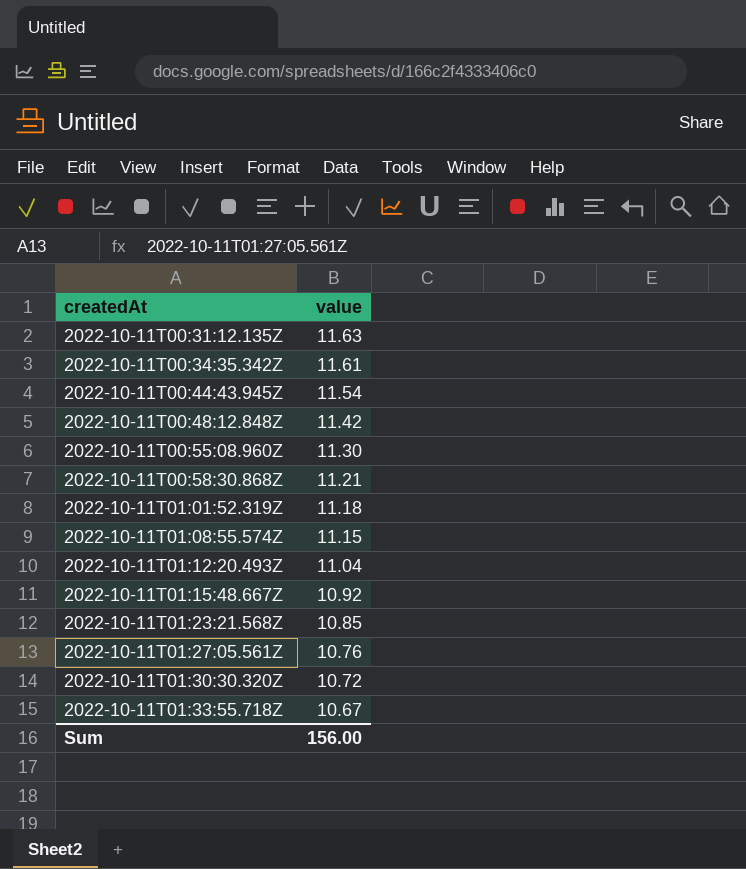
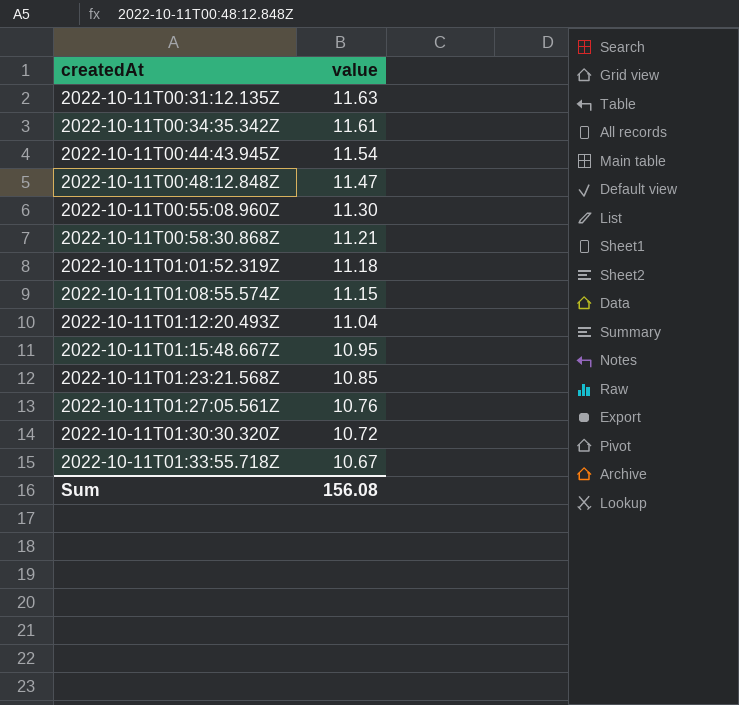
2022-10-11T00:48:12.848Z | value: 11.42 -> 11.47
2022-10-11T01:15:48.667Z | value: 10.92 -> 10.95
Sum | value: 156.00 -> 156.08

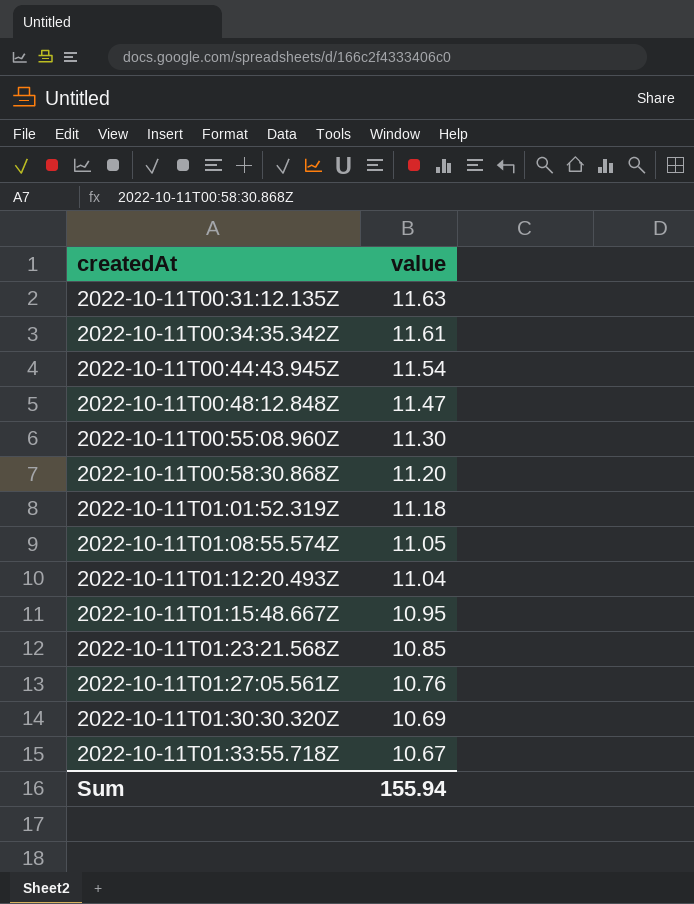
2022-10-11T00:58:30.868Z | value: 11.21 -> 11.20
2022-10-11T01:08:55.574Z | value: 11.15 -> 11.05
2022-10-11T01:30:30.320Z | value: 10.72 -> 10.69
Sum | value: 156.08 -> 155.94

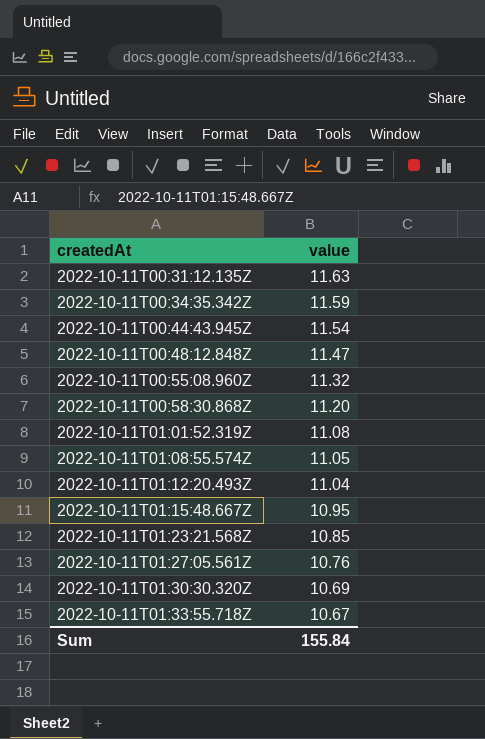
2022-10-11T00:34:35.342Z | value: 11.61 -> 11.59
2022-10-11T00:55:08.960Z | value: 11.30 -> 11.32
2022-10-11T01:01:52.319Z | value: 11.18 -> 11.08
Sum | value: 155.94 -> 155.84

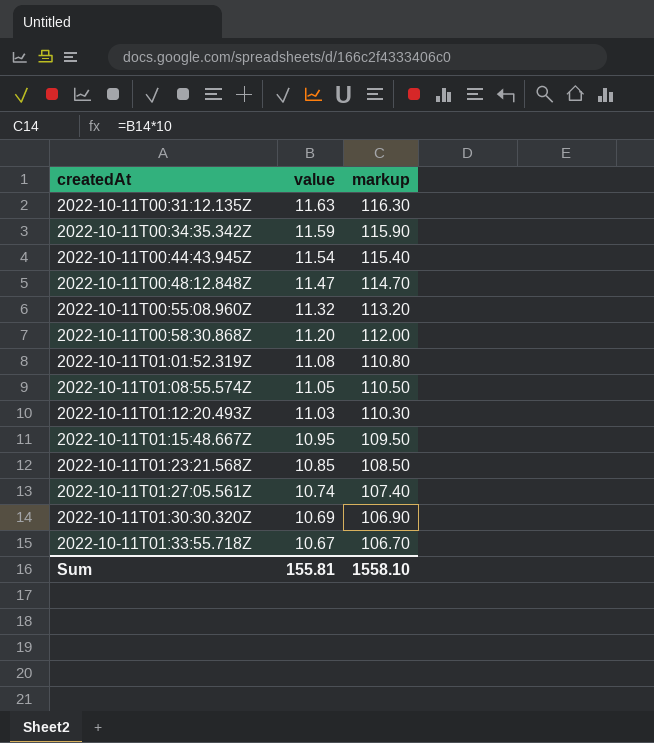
column markup | formula: none -> [value] * 10
2022-10-11T01:12:20.493Z | value: 11.04 -> 11.03
2022-10-11T01:27:05.561Z | value: 10.76 -> 10.74
Sum | value: 155.84 -> 155.81

